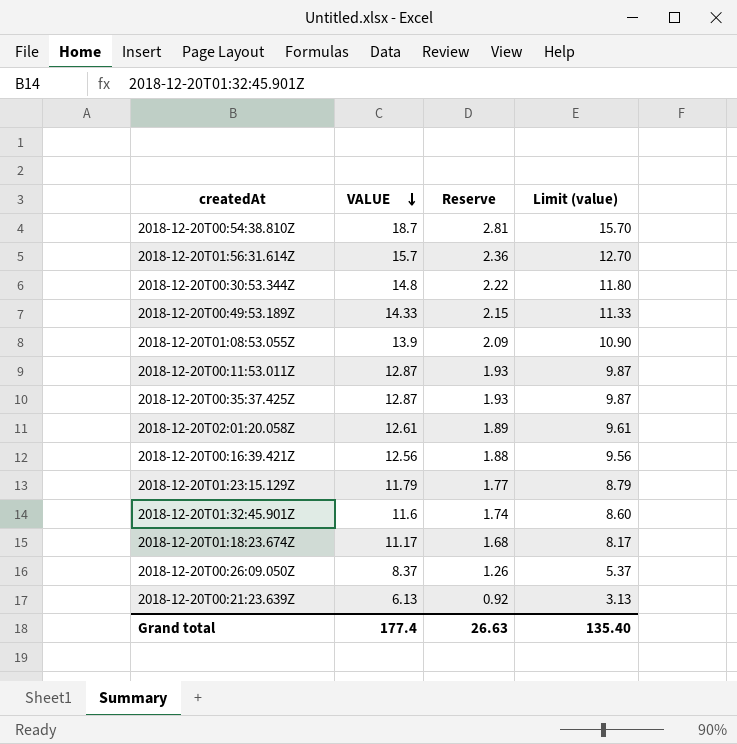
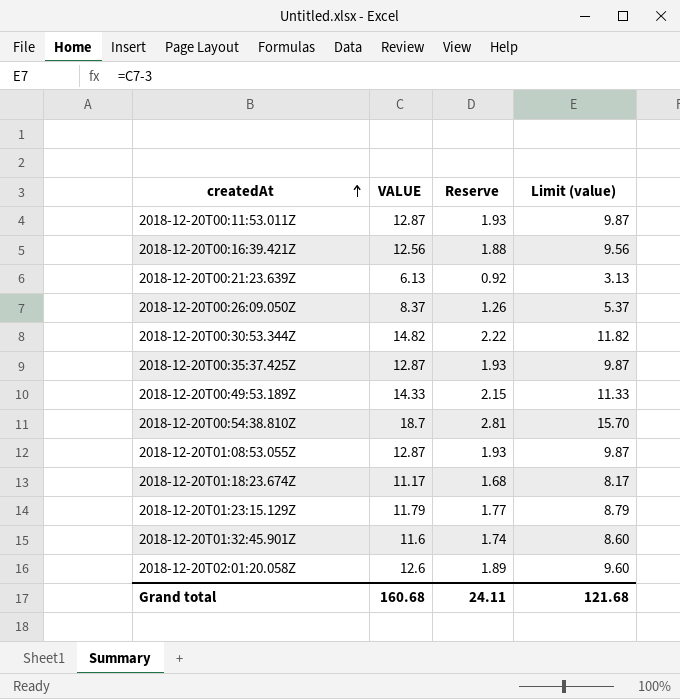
row order: VALUE descending -> createdAt ascending
row 2018-12-20T01:56:31.614Z: 15.7 | 2.36 | 12.70 -> none
2018-12-20T00:30:53.344Z | VALUE: 14.8 -> 14.82
2018-12-20T00:30:53.344Z | Limit (value): 11.80 -> 11.82
2018-12-20T01:08:53.055Z | VALUE: 13.9 -> 12.87
2018-12-20T01:08:53.055Z | Reserve: 2.09 -> 1.93
2018-12-20T01:08:53.055Z | Limit (value): 10.90 -> 9.87
2018-12-20T02:01:20.058Z | VALUE: 12.61 -> 12.6
2018-12-20T02:01:20.058Z | Limit (value): 9.61 -> 9.60
Grand total | VALUE: 177.4 -> 160.68
Grand total | Reserve: 26.63 -> 24.11
Grand total | Limit (value): 135.40 -> 121.68

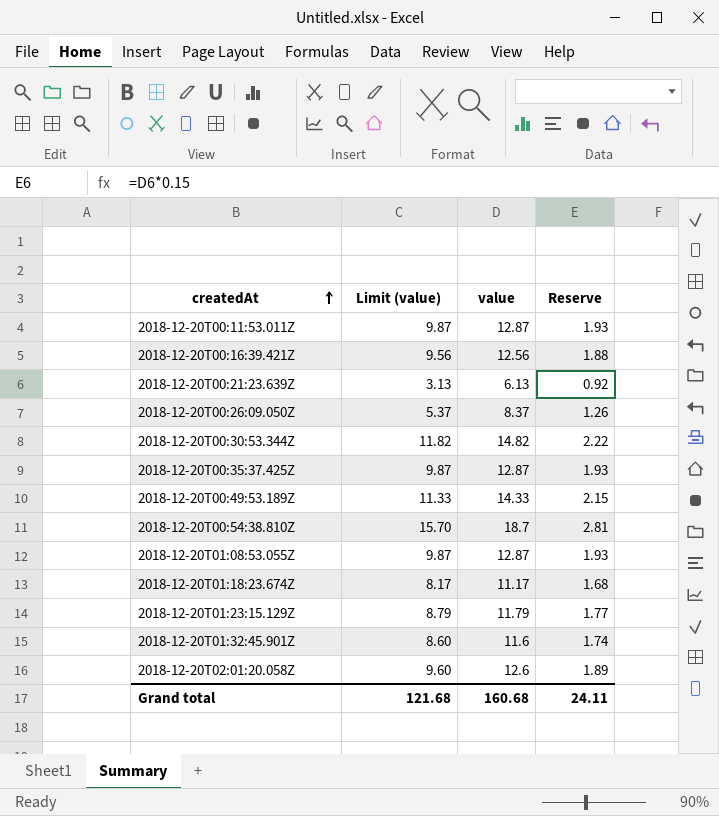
column Limit (value) | position: 4 -> 2
column name: VALUE -> value

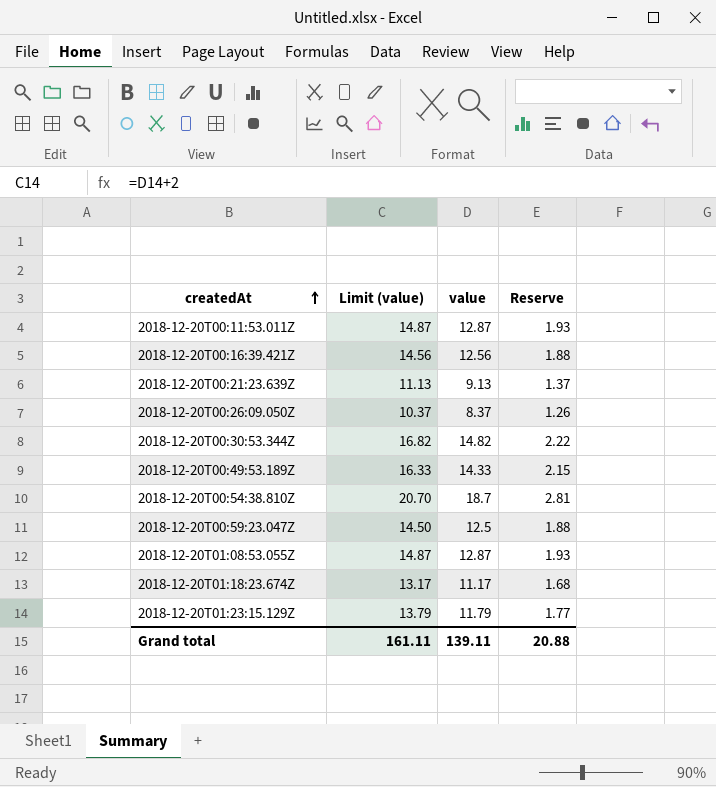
column Limit (value) | formula: [value] - 3 -> [value] + 2
row 2018-12-20T00:35:37.425Z: 9.87 | 12.87 | 1.93 -> none
row 2018-12-20T01:32:45.901Z: 8.60 | 11.6 | 1.74 -> none
row 2018-12-20T02:01:20.058Z: 9.60 | 12.6 | 1.89 -> none
2018-12-20T00:21:23.639Z | value: 6.13 -> 9.13
2018-12-20T00:21:23.639Z | Reserve: 0.92 -> 1.37
row 2018-12-20T00:59:23.047Z: none -> 14.50 | 12.5 | 1.88
Grand total | Limit (value): 121.68 -> 161.11
Grand total | value: 160.68 -> 139.11
Grand total | Reserve: 24.11 -> 20.88

